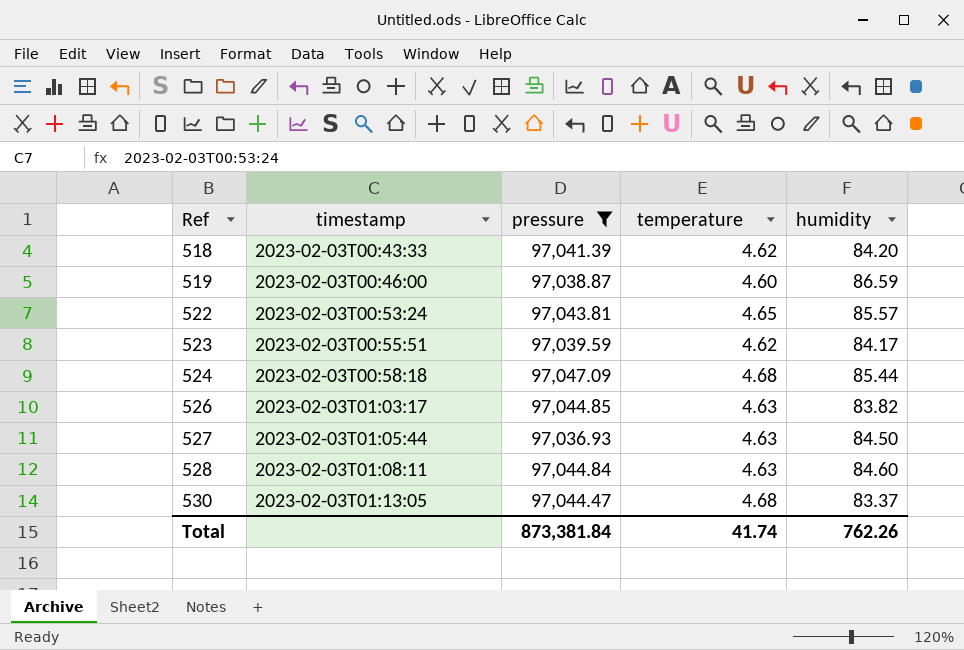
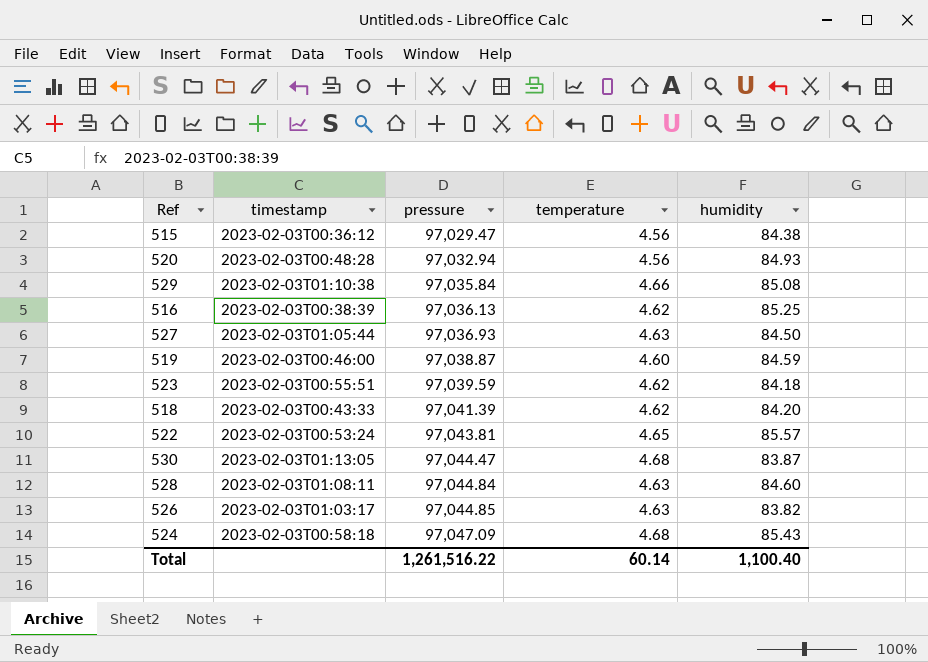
filter: pressure >= 97,036.93 -> none
row order: Ref ascending -> pressure ascending
519 | humidity: 86.59 -> 84.59
523 | humidity: 84.17 -> 84.18
530 | humidity: 83.37 -> 83.87
524 | humidity: 85.44 -> 85.43
Total | pressure: 873,381.84 -> 1,261,516.22
Total | temperature: 41.74 -> 60.14
Total | humidity: 762.26 -> 1,100.40

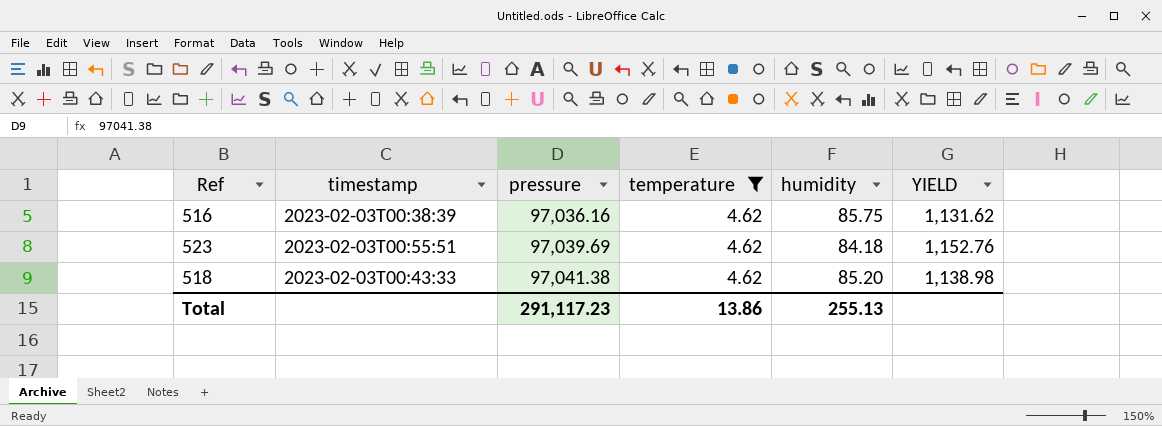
filter: none -> temperature = 4.62
column YIELD | formula: none -> [pressure] / [humidity]
516 | pressure: 97,036.13 -> 97,036.16
516 | humidity: 85.25 -> 85.75
523 | pressure: 97,039.59 -> 97,039.69
518 | pressure: 97,041.39 -> 97,041.38
518 | humidity: 84.20 -> 85.20
Total | pressure: 1,261,516.22 -> 291,117.23
Total | temperature: 60.14 -> 13.86
Total | humidity: 1,100.40 -> 255.13

